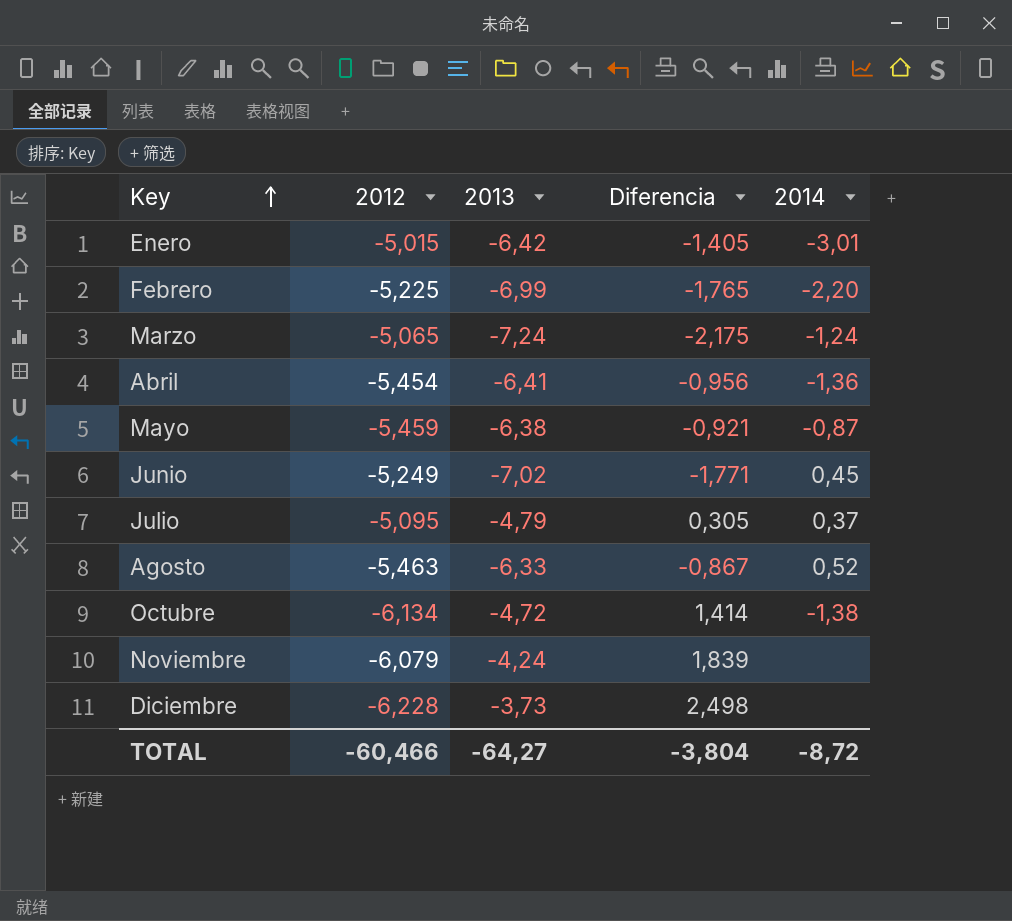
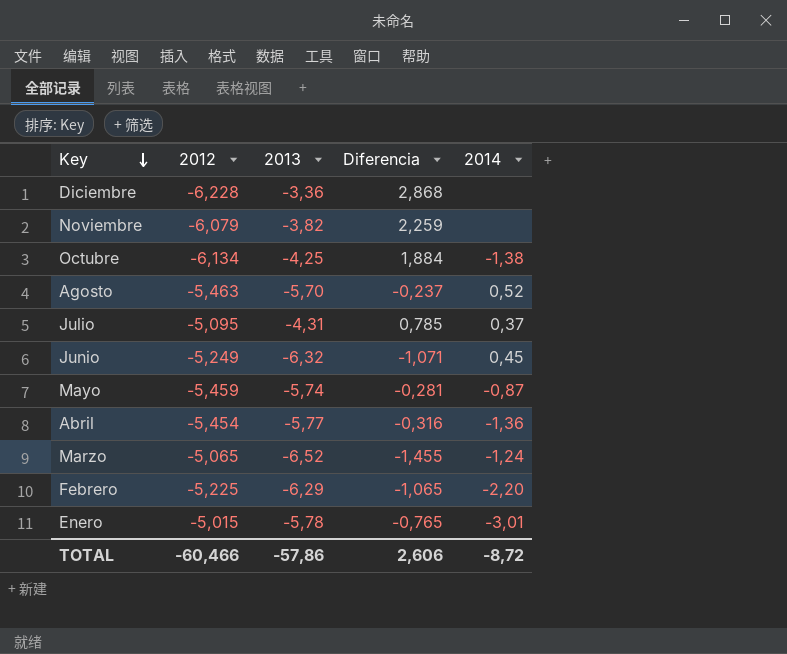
row order: Key ascending -> Key descending
Diciembre | 2013: -3,73 -> -3,36
Diciembre | Diferencia: 2,498 -> 2,868
Noviembre | 2013: -4,24 -> -3,82
Noviembre | Diferencia: 1,839 -> 2,259
Octubre | 2013: -4,72 -> -4,25
Octubre | Diferencia: 1,414 -> 1,884
Agosto | 2013: -6,33 -> -5,70
Agosto | Diferencia: -0,867 -> -0,237
Julio | 2013: -4,79 -> -4,31
Julio | Diferencia: 0,305 -> 0,785
Junio | 2013: -7,02 -> -6,32
Junio | Diferencia: -1,771 -> -1,071
Mayo | 2013: -6,38 -> -5,74
Mayo | Diferencia: -0,921 -> -0,281
Abril | 2013: -6,41 -> -5,77
Abril | Diferencia: -0,956 -> -0,316
Marzo | 2013: -7,24 -> -6,52
Marzo | Diferencia: -2,175 -> -1,455
Febrero | 2013: -6,99 -> -6,29
Febrero | Diferencia: -1,765 -> -1,065
Enero | 2013: -6,42 -> -5,78
Enero | Diferencia: -1,405 -> -0,765
TOTAL | 2013: -64,27 -> -57,86
TOTAL | Diferencia: -3,804 -> 2,606

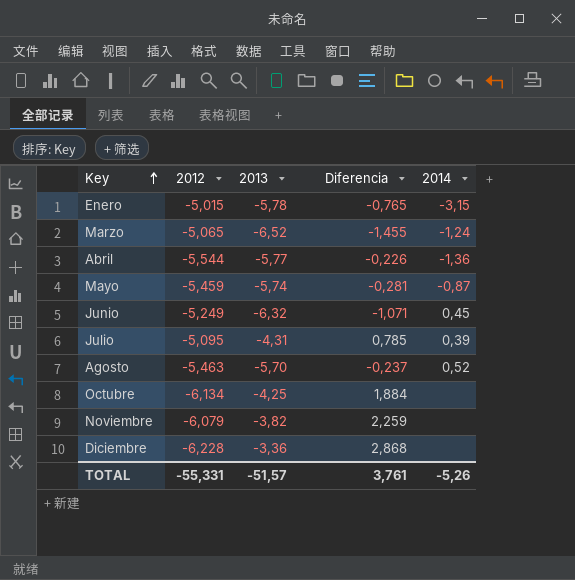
row order: Key descending -> Key ascending
row Febrero: -5,225 | -6,29 | -1,065 | -2,20 -> none
Enero | 2014: -3,01 -> -3,15
Abril | 2012: -5,454 -> -5,544
Abril | Diferencia: -0,316 -> -0,226
Julio | 2014: 0,37 -> 0,39
Octubre | 2014: -1,38 -> none
TOTAL | 2012: -60,466 -> -55,331
TOTAL | 2013: -57,86 -> -51,57
TOTAL | Diferencia: 2,606 -> 3,761
TOTAL | 2014: -8,72 -> -5,26

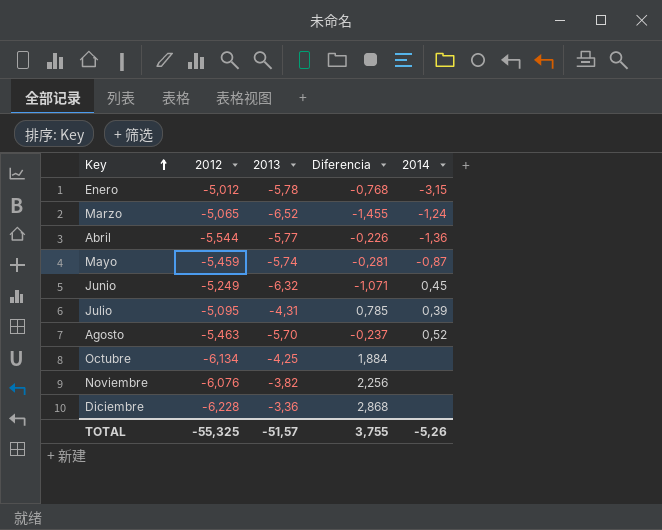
Enero | 2012: -5,015 -> -5,012
Enero | Diferencia: -0,765 -> -0,768
Noviembre | 2012: -6,079 -> -6,076
Noviembre | Diferencia: 2,259 -> 2,256
TOTAL | 2012: -55,331 -> -55,325
TOTAL | Diferencia: 3,761 -> 3,755

